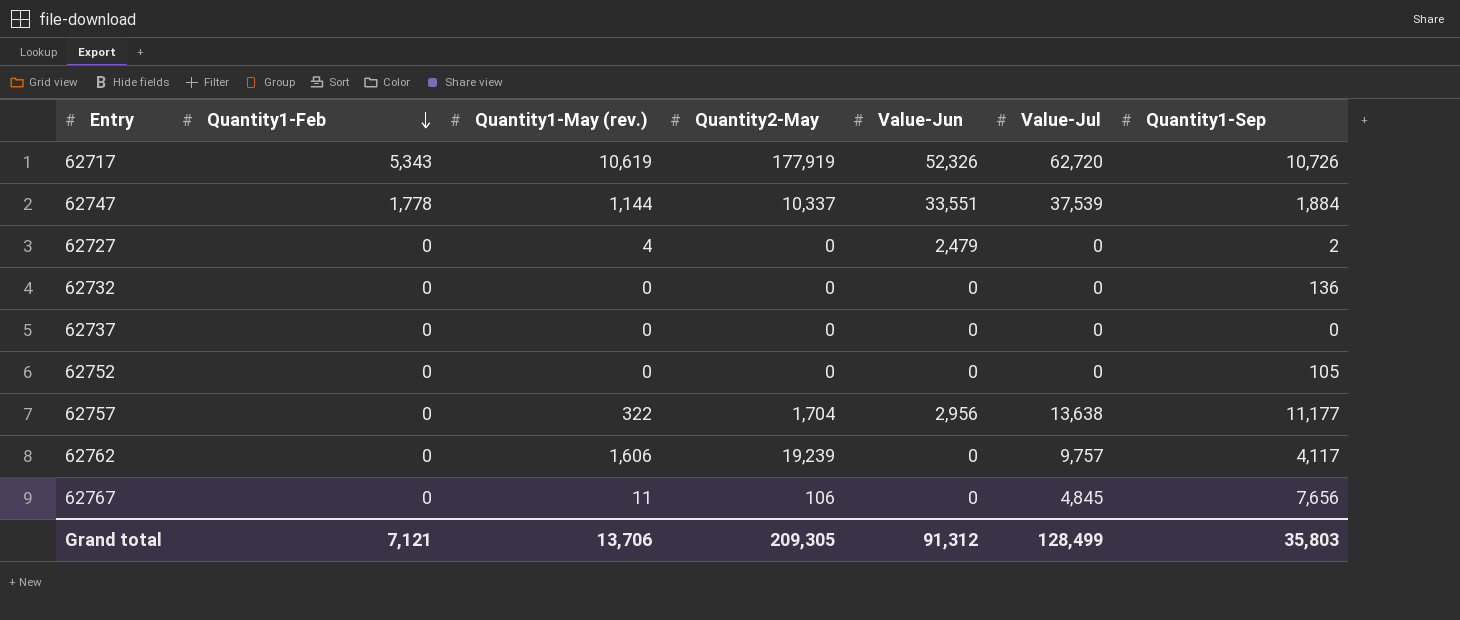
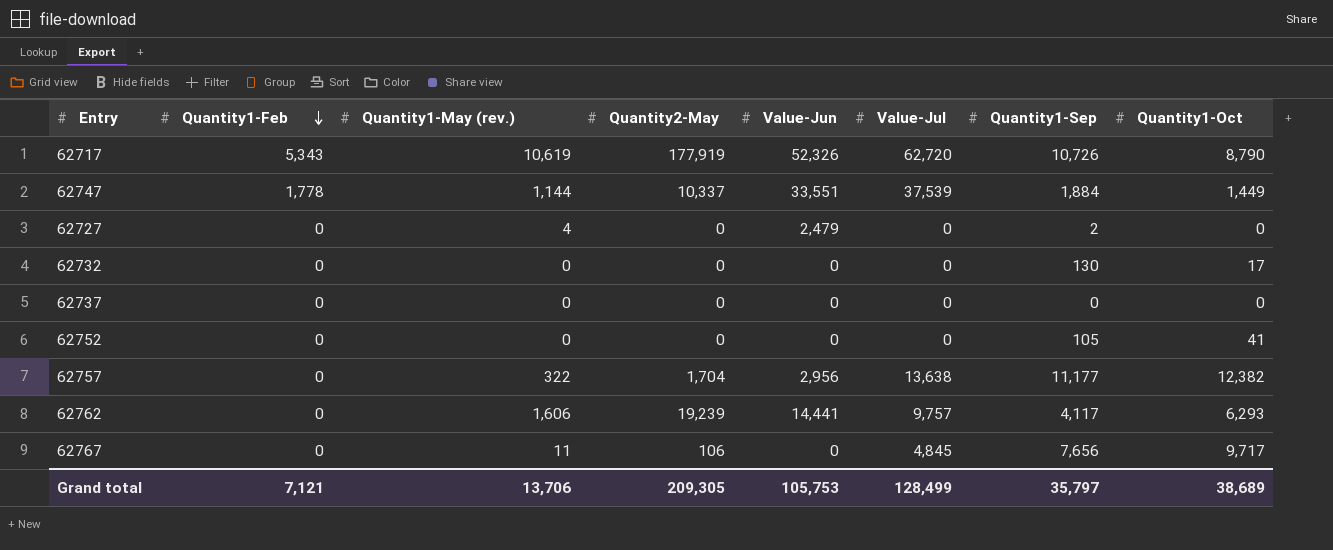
column Quantity1-Oct | position: none -> 8
62732 | Quantity1-Sep: 136 -> 130
62762 | Value-Jun: 0 -> 14,441
Grand total | Value-Jun: 91,312 -> 105,753
Grand total | Quantity1-Sep: 35,803 -> 35,797

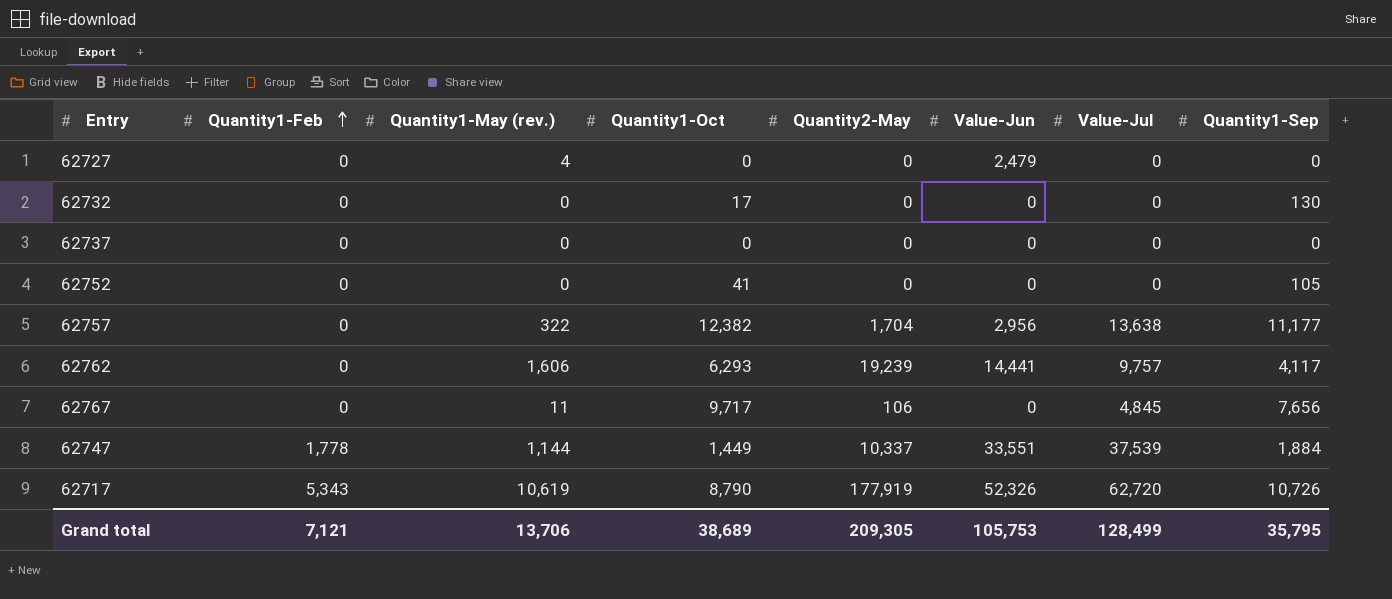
row order: Quantity1-Feb descending -> Quantity1-Feb ascending
column Quantity1-Oct | position: 8 -> 4
62727 | Quantity1-Sep: 2 -> 0
Grand total | Quantity1-Sep: 35,797 -> 35,795

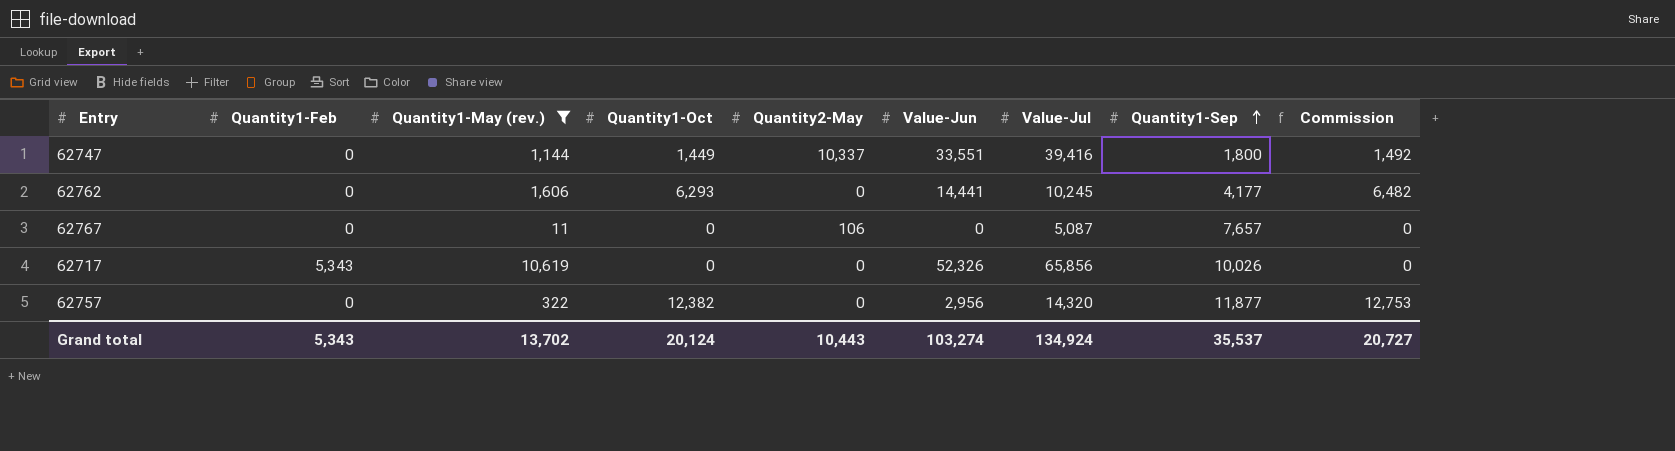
filter: none -> Quantity1-May (rev.) >= 11
row order: Quantity1-Feb ascending -> Quantity1-Sep ascending
column Commission | formula: none -> [Quantity1-Oct] * 1.03
62747 | Quantity1-Feb: 1,778 -> 0
62747 | Value-Jul: 37,539 -> 39,416
62747 | Quantity1-Sep: 1,884 -> 1,800
62762 | Quantity2-May: 19,239 -> 0
62762 | Value-Jul: 9,757 -> 10,245
62762 | Quantity1-Sep: 4,117 -> 4,177
62767 | Quantity1-Oct: 9,717 -> 0
62767 | Value-Jul: 4,845 -> 5,087
62767 | Quantity1-Sep: 7,656 -> 7,657
62717 | Quantity1-Oct: 8,790 -> 0
62717 | Quantity2-May: 177,919 -> 0
62717 | Value-Jul: 62,720 -> 65,856
62717 | Quantity1-Sep: 10,726 -> 10,026
62757 | Quantity2-May: 1,704 -> 0
62757 | Value-Jul: 13,638 -> 14,320
62757 | Quantity1-Sep: 11,177 -> 11,877
Grand total | Quantity1-Feb: 7,121 -> 5,343
Grand total | Quantity1-May (rev.): 13,706 -> 13,702
Grand total | Quantity1-Oct: 38,689 -> 20,124
Grand total | Quantity2-May: 209,305 -> 10,443
Grand total | Value-Jun: 105,753 -> 103,274
Grand total | Value-Jul: 128,499 -> 134,924
Grand total | Quantity1-Sep: 35,795 -> 35,537

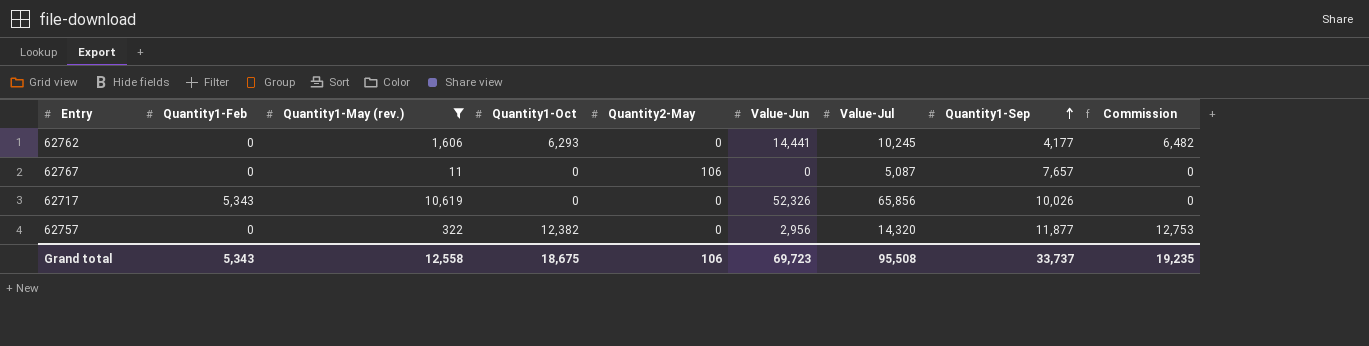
row 62747: 0 | 1,144 | 1,449 | 10,337 | 33,551 | 39,416 | 1,800 | 1,492 -> none
Grand total | Quantity1-May (rev.): 13,702 -> 12,558
Grand total | Quantity1-Oct: 20,124 -> 18,675
Grand total | Quantity2-May: 10,443 -> 106
Grand total | Value-Jun: 103,274 -> 69,723
Grand total | Value-Jul: 134,924 -> 95,508
Grand total | Quantity1-Sep: 35,537 -> 33,737
Grand total | Commission: 20,727 -> 19,235

